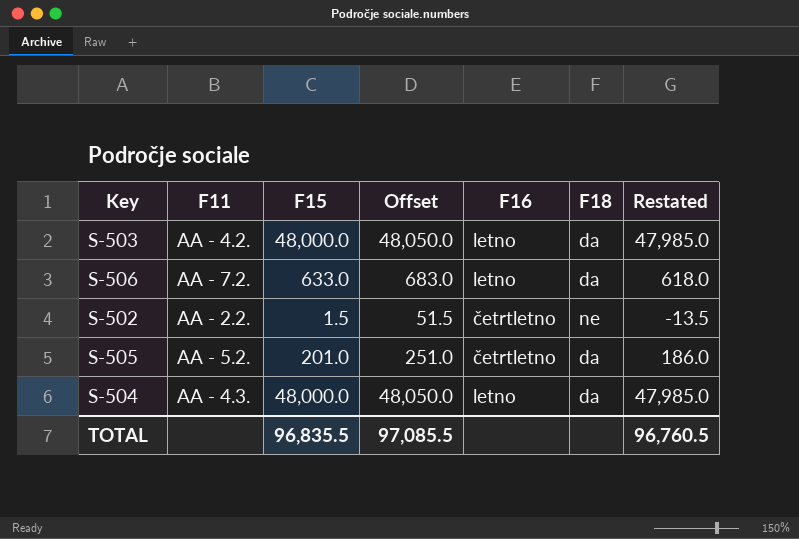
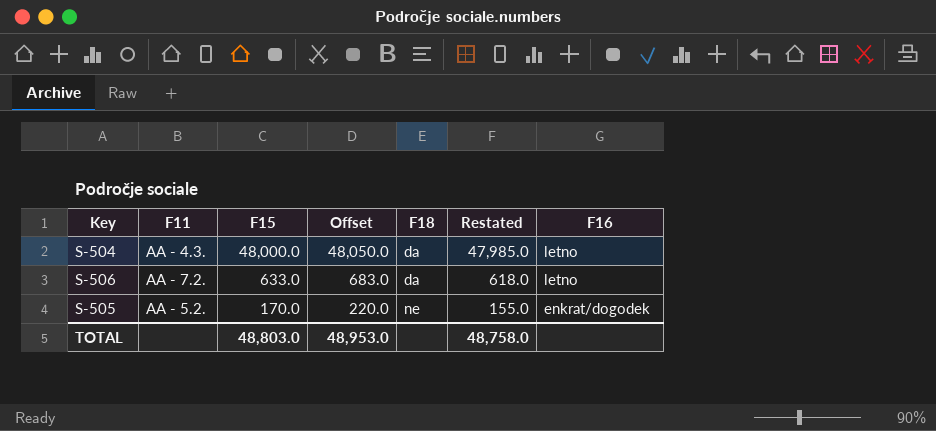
row order: none -> F15 descending
column F16 | position: 5 -> 7
row S-503: AA - 4.2. | 48,000.0 | 48,050.0 | letno | da | 47,985.0 -> none
row S-502: AA - 2.2. | 1.5 | 51.5 | četrtletno | ne | -13.5 -> none
S-505 | F15: 201.0 -> 170.0
S-505 | Offset: 251.0 -> 220.0
S-505 | F18: da -> ne
S-505 | Restated: 186.0 -> 155.0
S-505 | F16: četrtletno -> enkrat/dogodek
TOTAL | F15: 96,835.5 -> 48,803.0
TOTAL | Offset: 97,085.5 -> 48,953.0
TOTAL | Restated: 96,760.5 -> 48,758.0

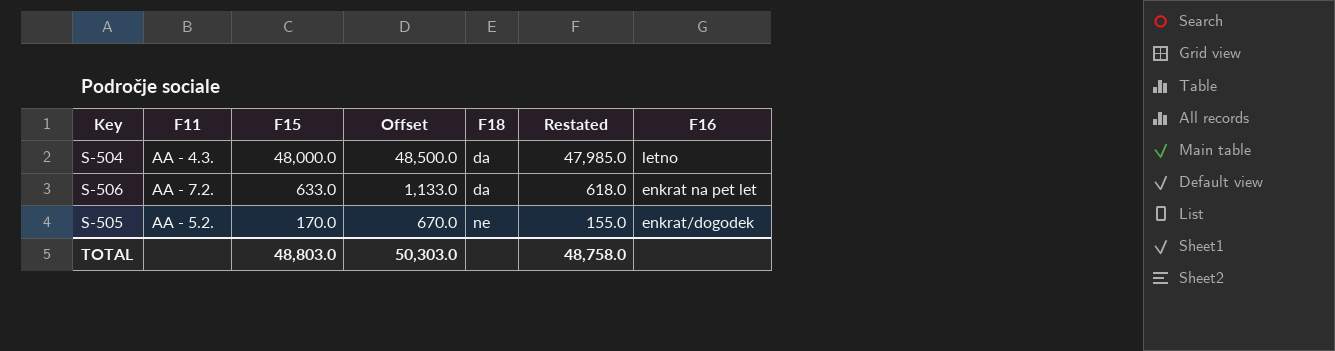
column Offset | formula: [F15] + 50 -> [F15] + 500
S-506 | F16: letno -> enkrat na pet let
TOTAL | Offset: 48,953.0 -> 50,303.0

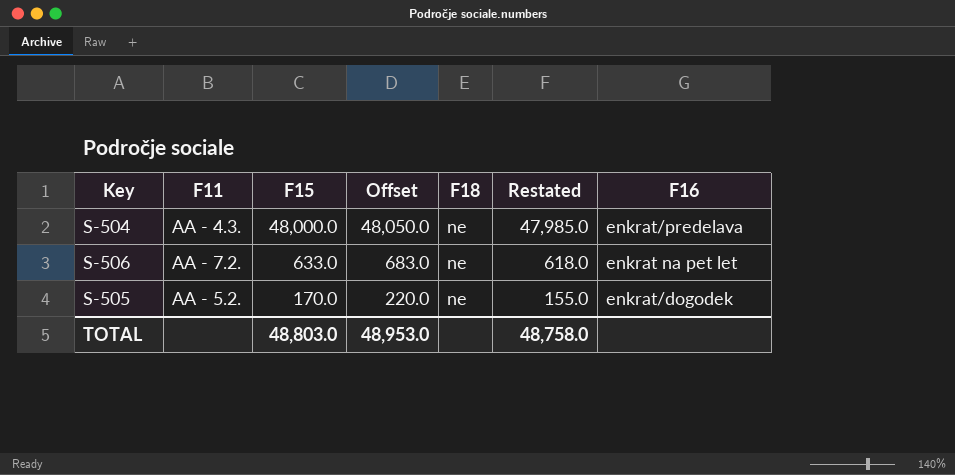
column Offset | formula: [F15] + 500 -> [F15] + 50
S-504 | F18: da -> ne
S-504 | F16: letno -> enkrat/predelava
S-506 | F18: da -> ne
TOTAL | Offset: 50,303.0 -> 48,953.0

